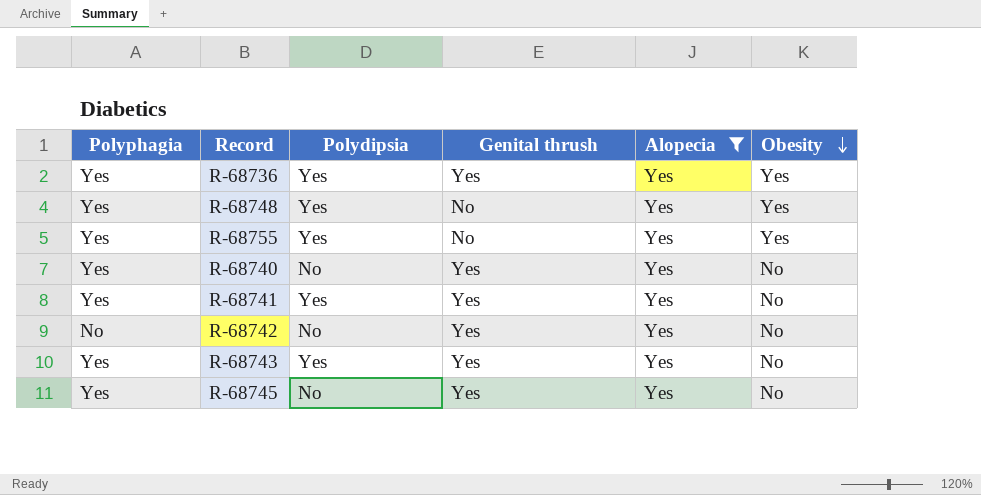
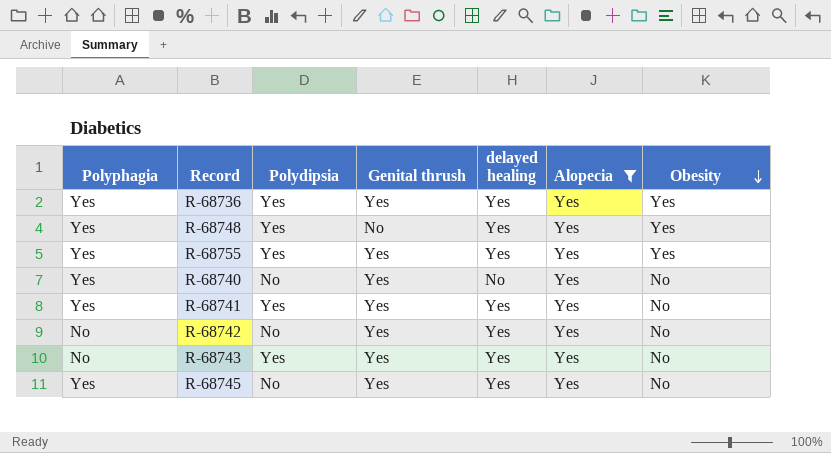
column delayed healing | position: none -> 5
R-68755 | Genital thrush: No -> Yes
R-68743 | Polyphagia: Yes -> No

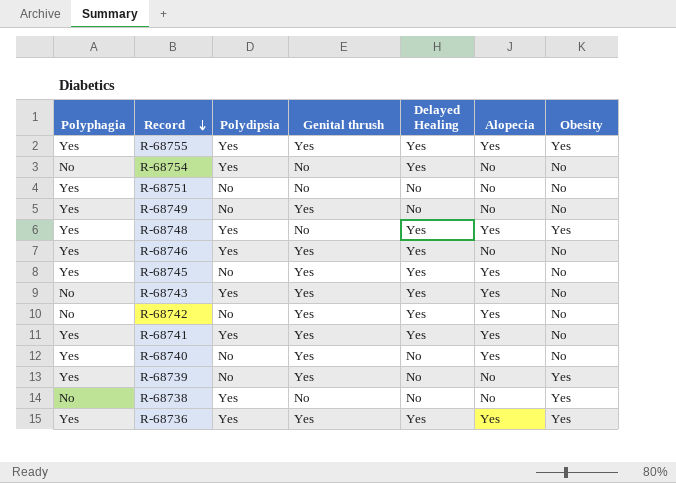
filter: Alopecia = Yes -> none
row order: Obesity descending -> Record descending
column name: delayed healing -> Delayed Healing

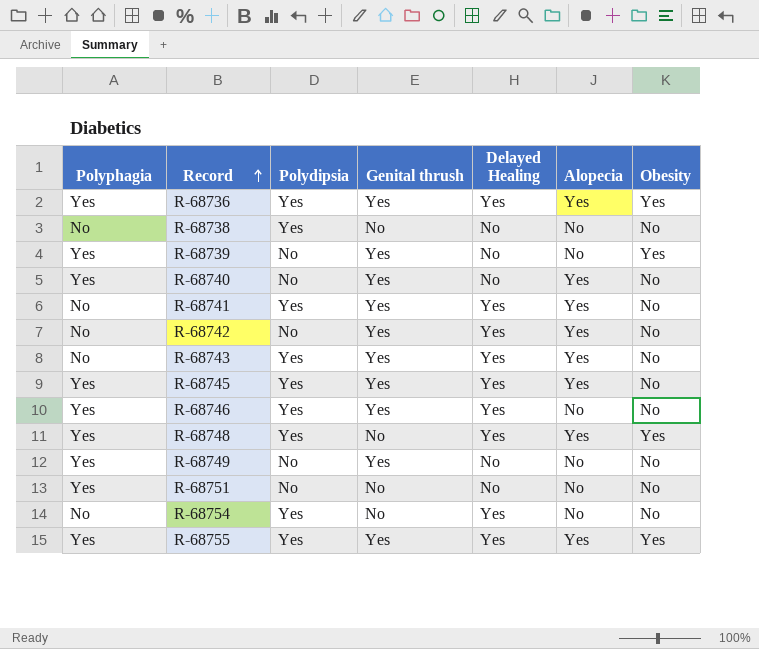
row order: Record descending -> Record ascending
R-68738 | Obesity: Yes -> No
R-68741 | Polyphagia: Yes -> No
R-68745 | Polydipsia: No -> Yes

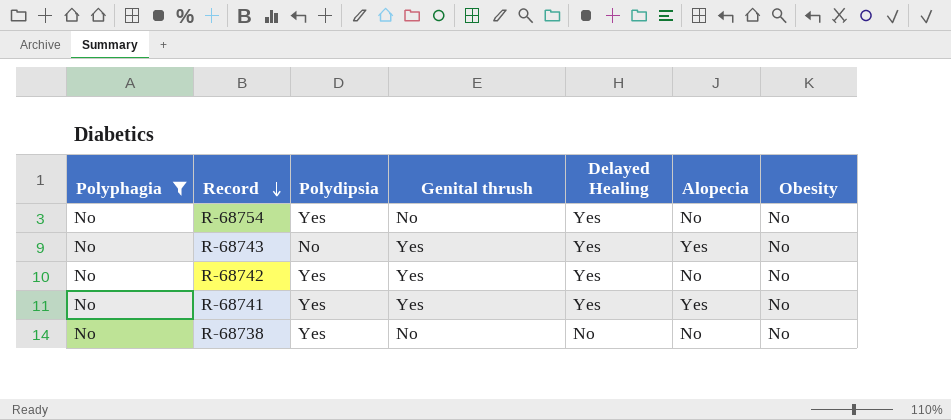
filter: none -> Polyphagia = No
row order: Record ascending -> Record descending
R-68743 | Polydipsia: Yes -> No
R-68742 | Polydipsia: No -> Yes
R-68742 | Alopecia: Yes -> No

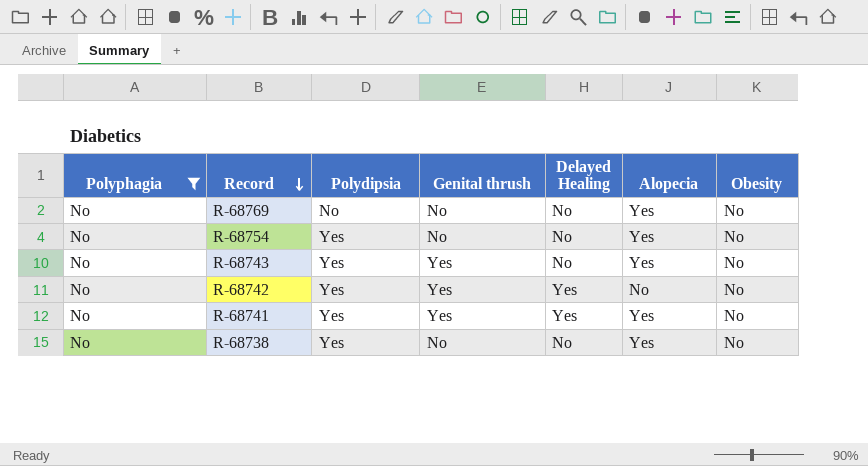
row R-68769: none -> No | No | No | No | Yes | No
R-68754 | Delayed Healing: Yes -> No
R-68754 | Alopecia: No -> Yes
R-68743 | Polydipsia: No -> Yes
R-68743 | Delayed Healing: Yes -> No
R-68738 | Alopecia: No -> Yes

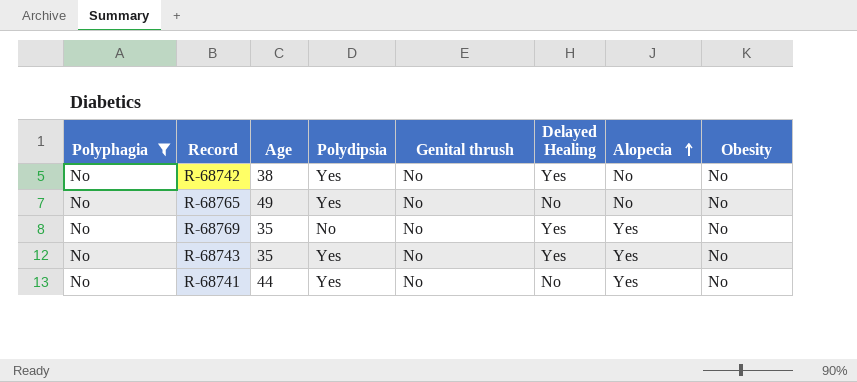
row order: Record descending -> Alopecia ascending
column Age | position: none -> 3
row R-68754: No | Yes | No | No | Yes | No -> none
row R-68738: No | Yes | No | No | Yes | No -> none
R-68742 | Genital thrush: Yes -> No
row R-68765: none -> No | 49 | Yes | No | No | No | No
R-68769 | Delayed Healing: No -> Yes
R-68743 | Genital thrush: Yes -> No
R-68743 | Delayed Healing: No -> Yes
R-68741 | Genital thrush: Yes -> No
R-68741 | Delayed Healing: Yes -> No

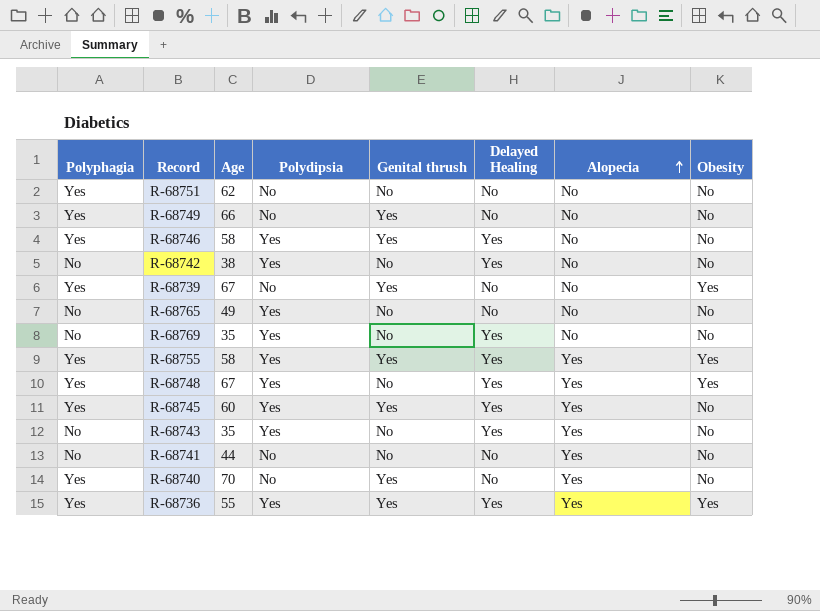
filter: Polyphagia = No -> none
R-68769 | Polydipsia: No -> Yes
R-68769 | Alopecia: Yes -> No
R-68741 | Polydipsia: Yes -> No

